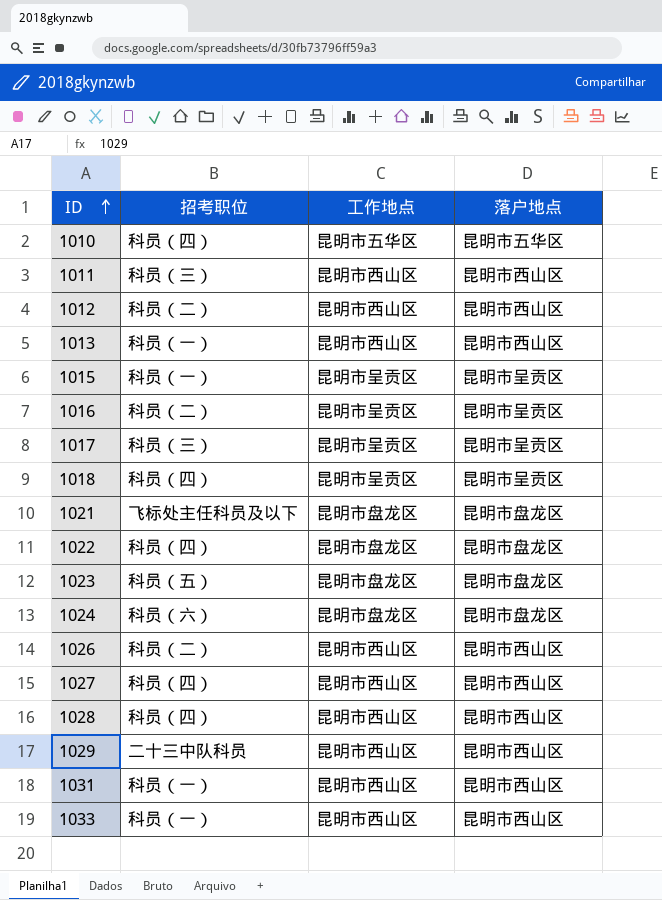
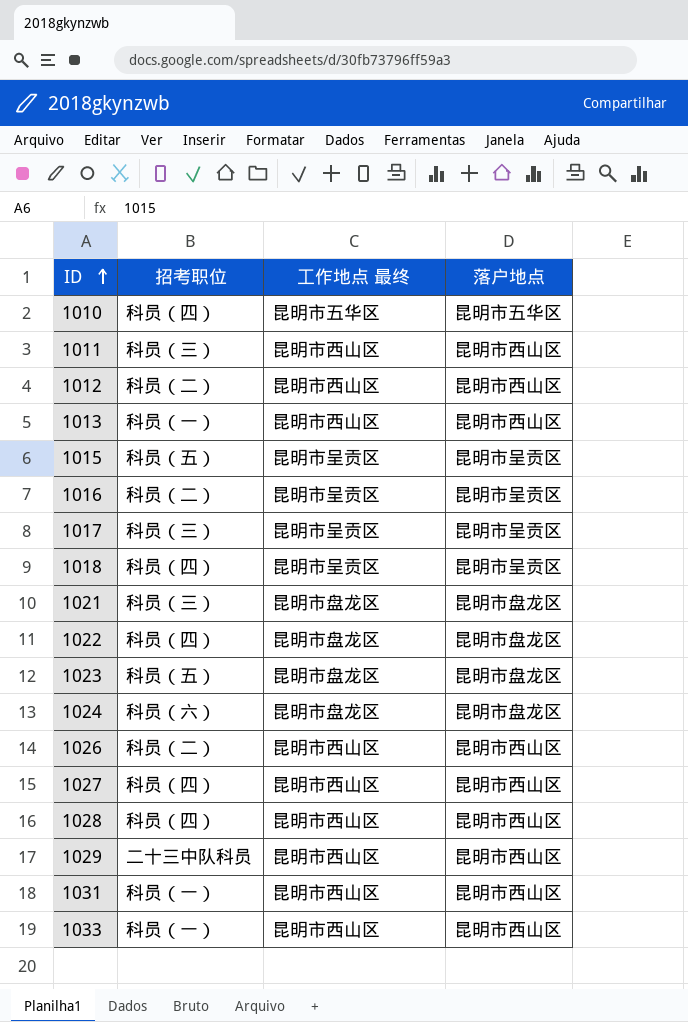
column name: 工作地点 -> 工作地点 最终
1015 | 招考职位: 科员（一） -> 科员（五）
1021 | 招考职位: 飞标处主任科员及以下 -> 科员（三）

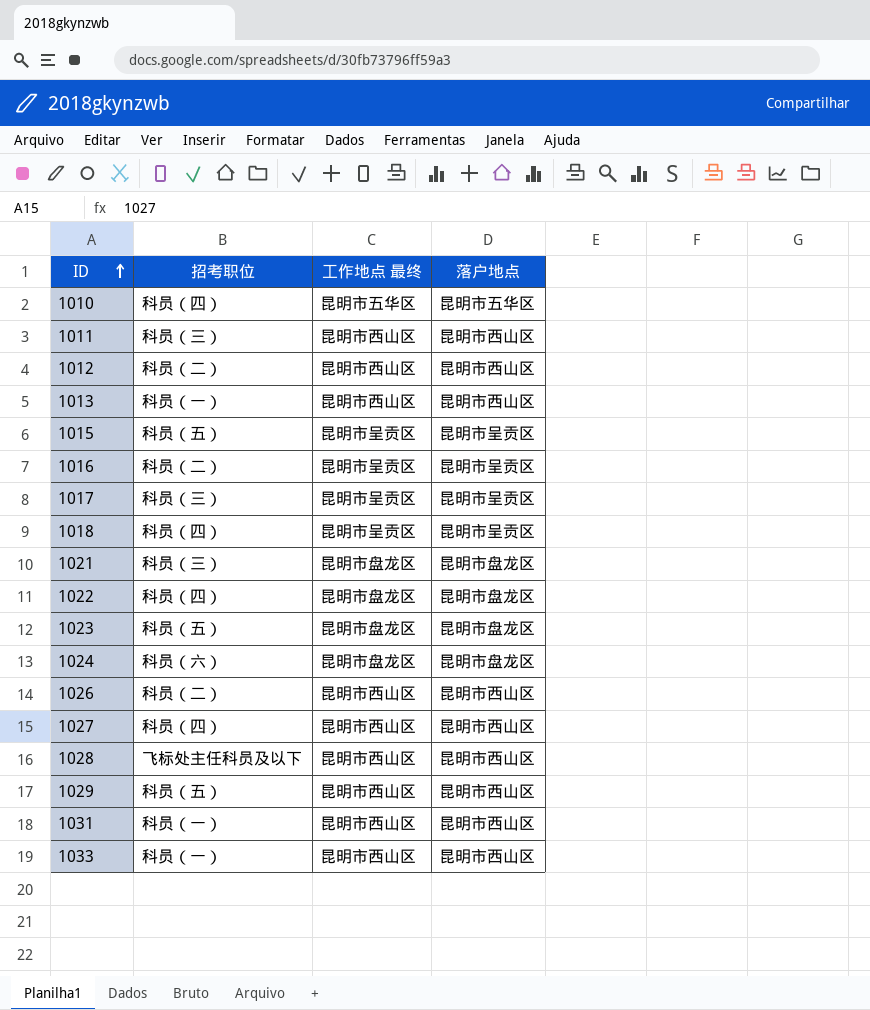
1028 | 招考职位: 科员（四） -> 飞标处主任科员及以下
1029 | 招考职位: 二十三中队科员 -> 科员（五）

